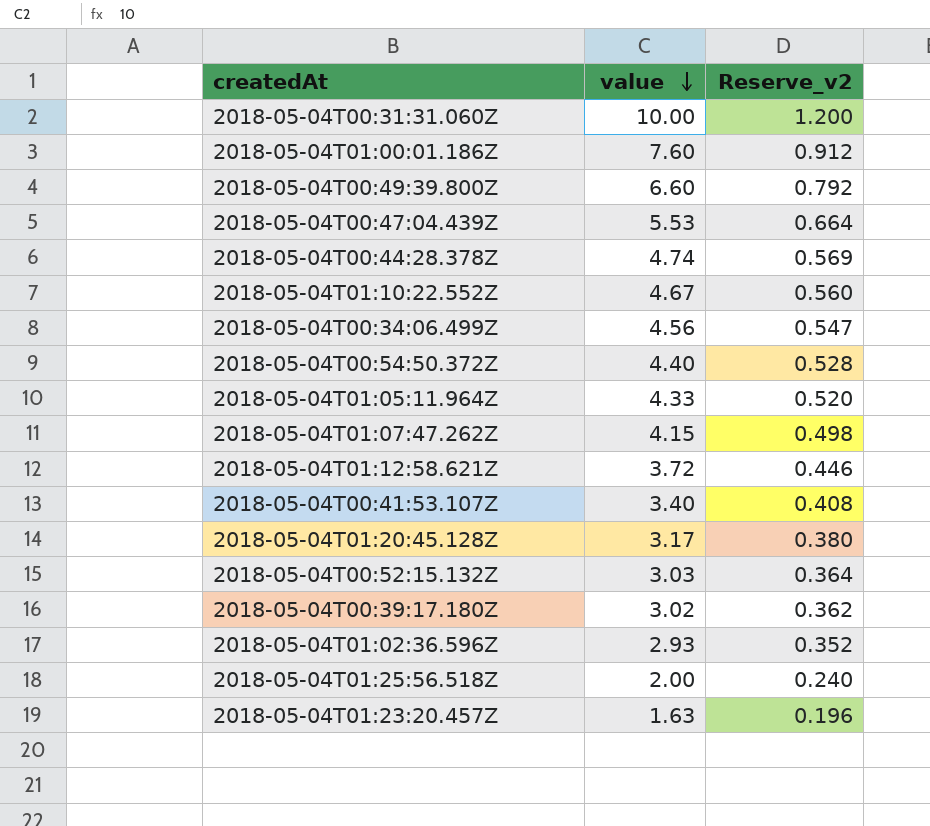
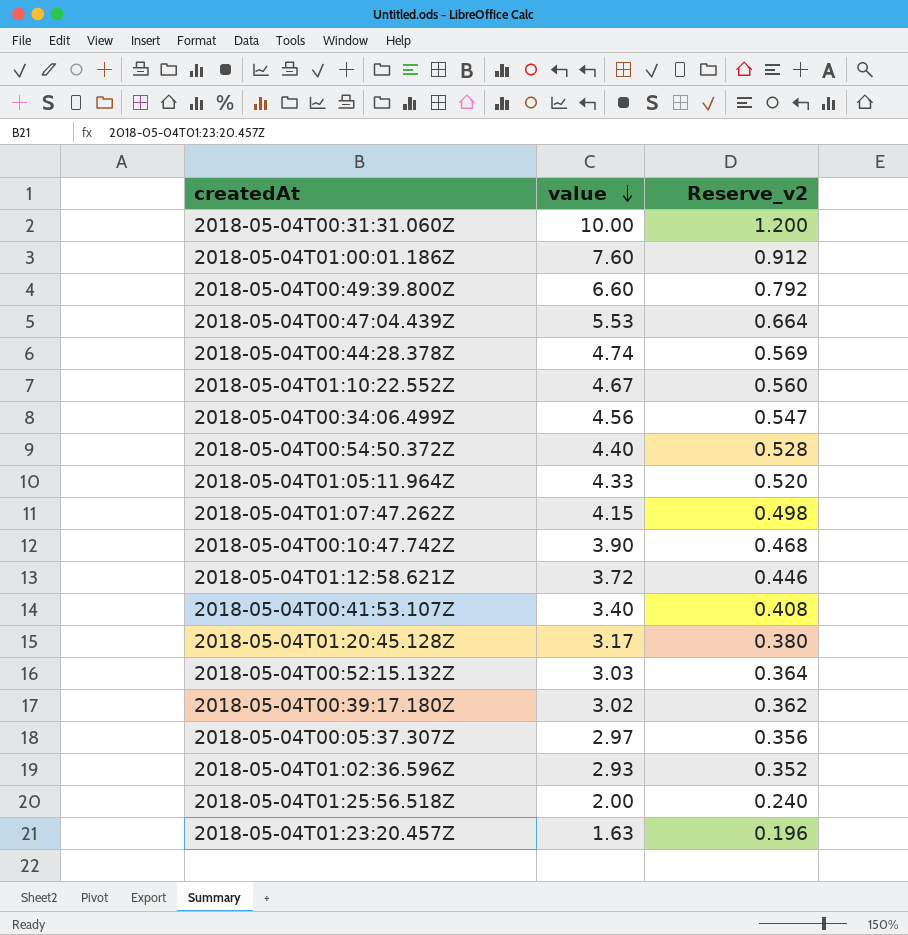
row 2018-05-04T00:10:47.742Z: none -> 3.90 | 0.468
row 2018-05-04T00:05:37.307Z: none -> 2.97 | 0.356

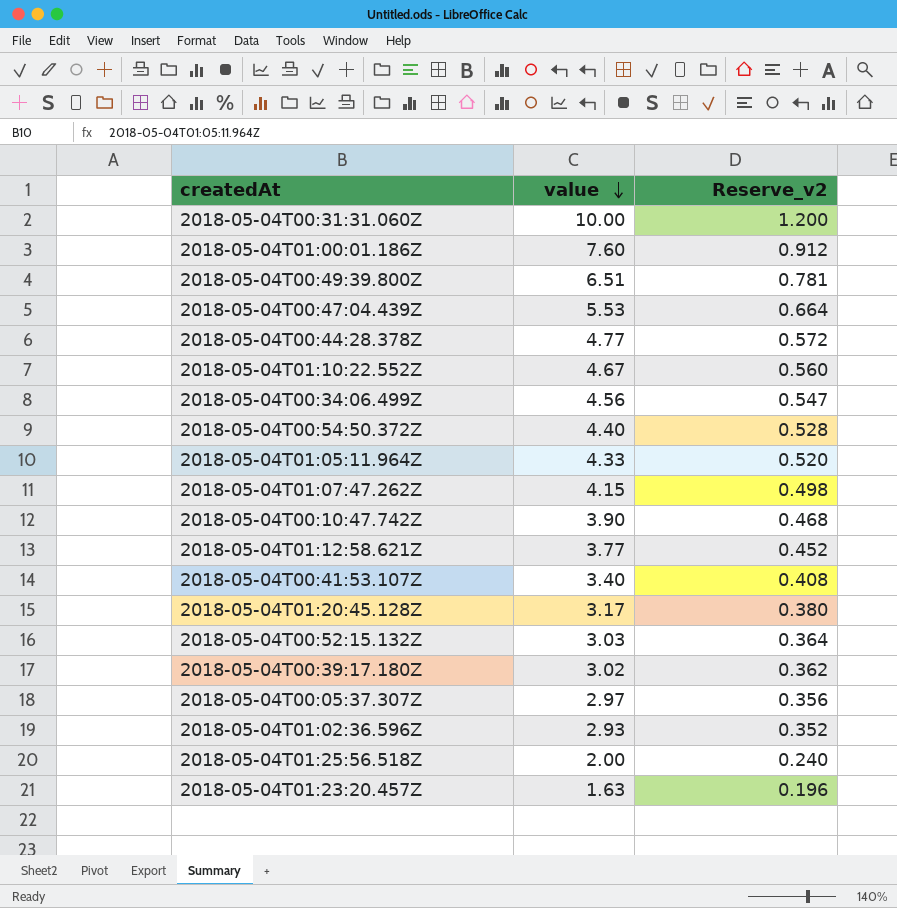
2018-05-04T00:49:39.800Z | value: 6.60 -> 6.51
2018-05-04T00:49:39.800Z | Reserve_v2: 0.792 -> 0.781
2018-05-04T00:44:28.378Z | value: 4.74 -> 4.77
2018-05-04T00:44:28.378Z | Reserve_v2: 0.569 -> 0.572
2018-05-04T01:12:58.621Z | value: 3.72 -> 3.77
2018-05-04T01:12:58.621Z | Reserve_v2: 0.446 -> 0.452

